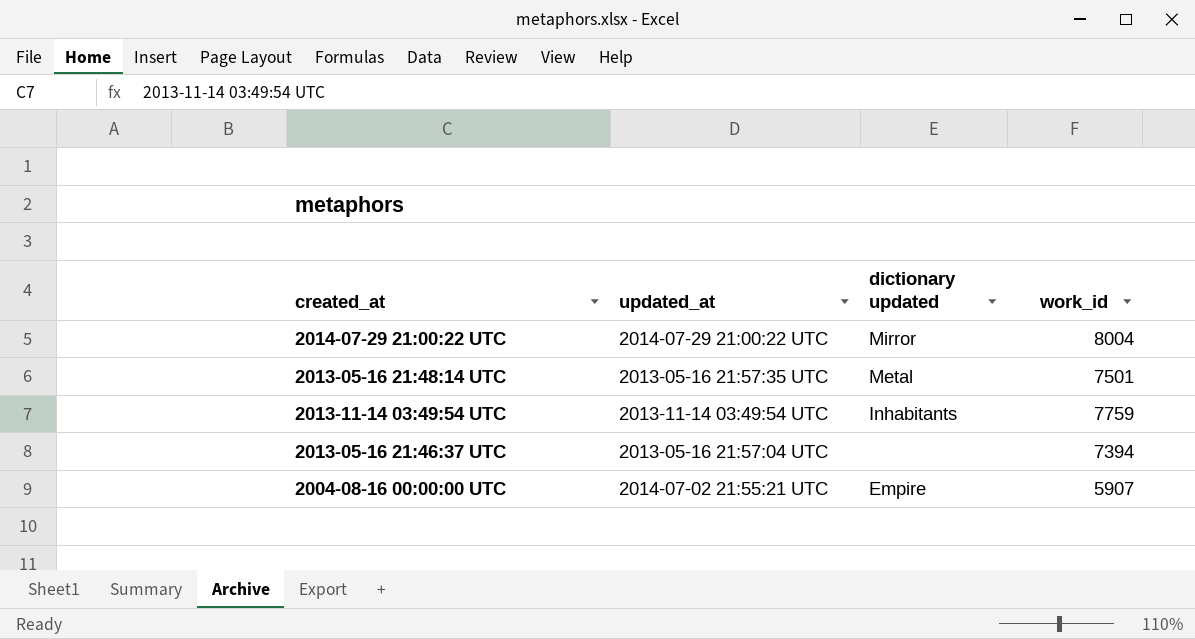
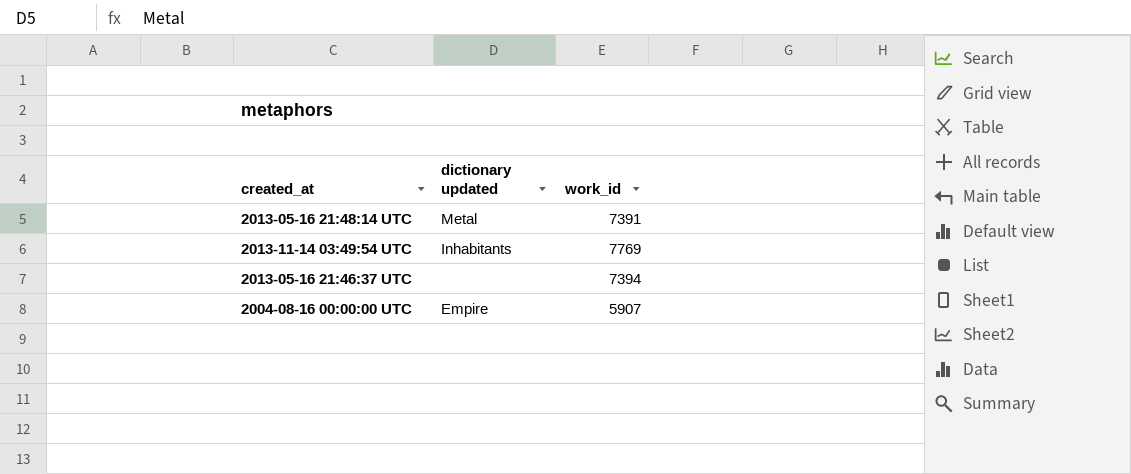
column updated_at | position: 2 -> none
row 2014-07-29 21:00:22 UTC: 2014-07-29 21:00:22 UTC | Mirror | 8004 -> none
2013-05-16 21:48:14 UTC | work_id: 7501 -> 7391
2013-11-14 03:49:54 UTC | work_id: 7759 -> 7769

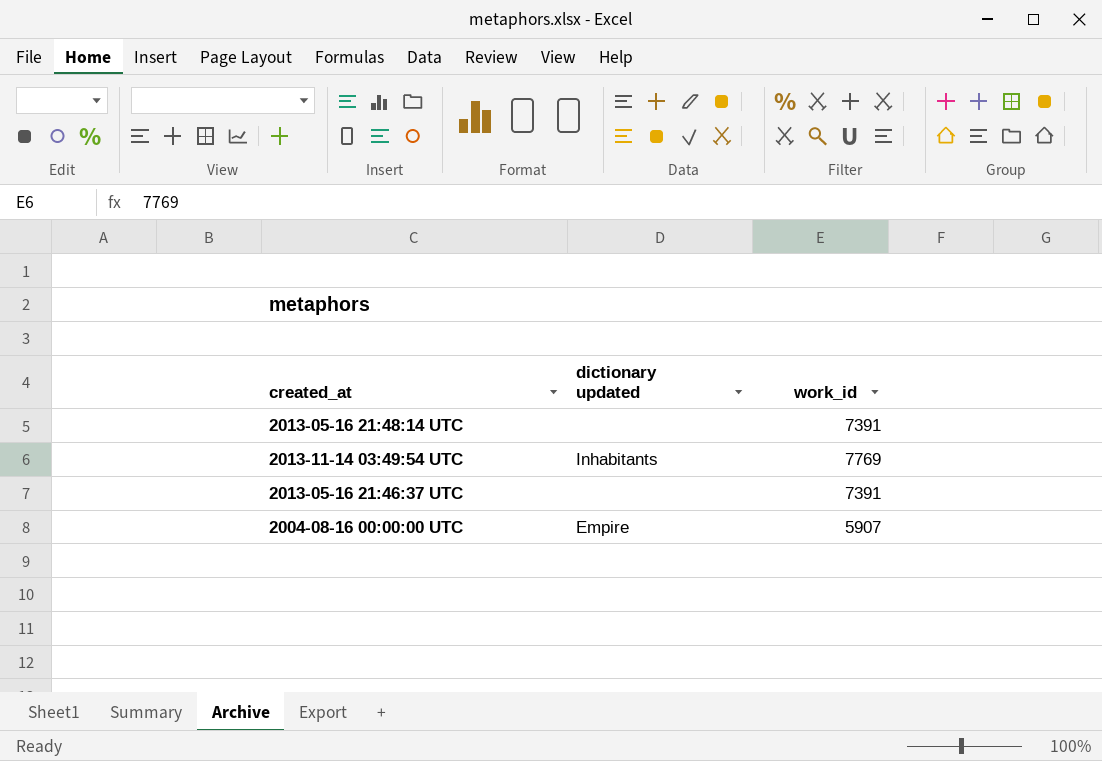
2013-05-16 21:48:14 UTC | dictionary updated: Metal -> none
2013-05-16 21:46:37 UTC | work_id: 7394 -> 7391

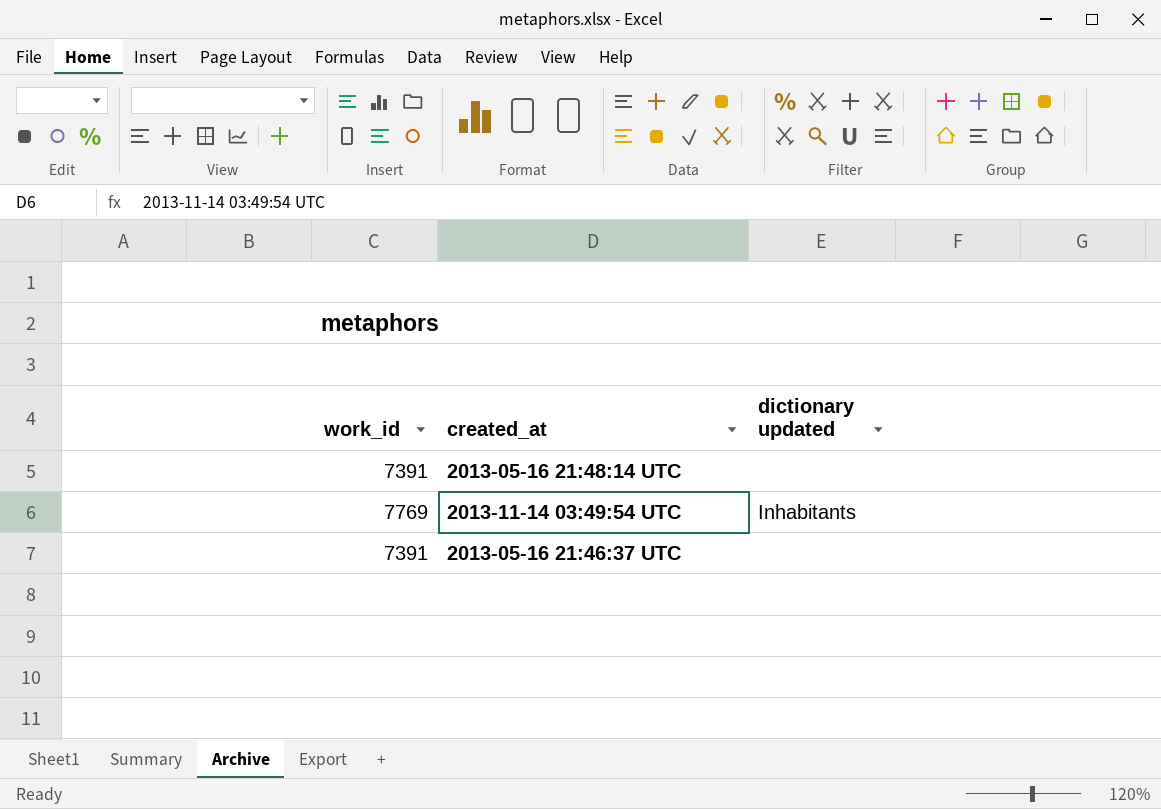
column work_id | position: 3 -> 1
row 2004-08-16 00:00:00 UTC: Empire | 5907 -> none

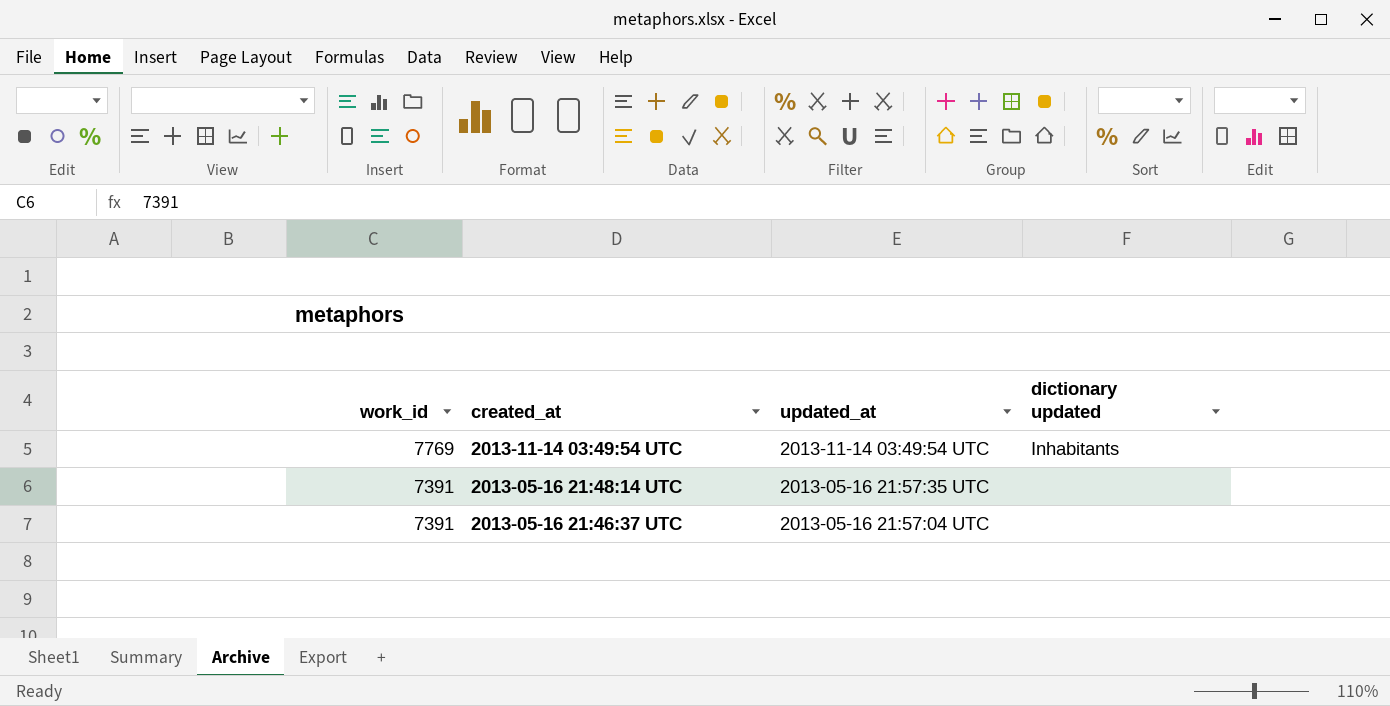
row order: none -> work_id descending
column updated_at | position: none -> 3

